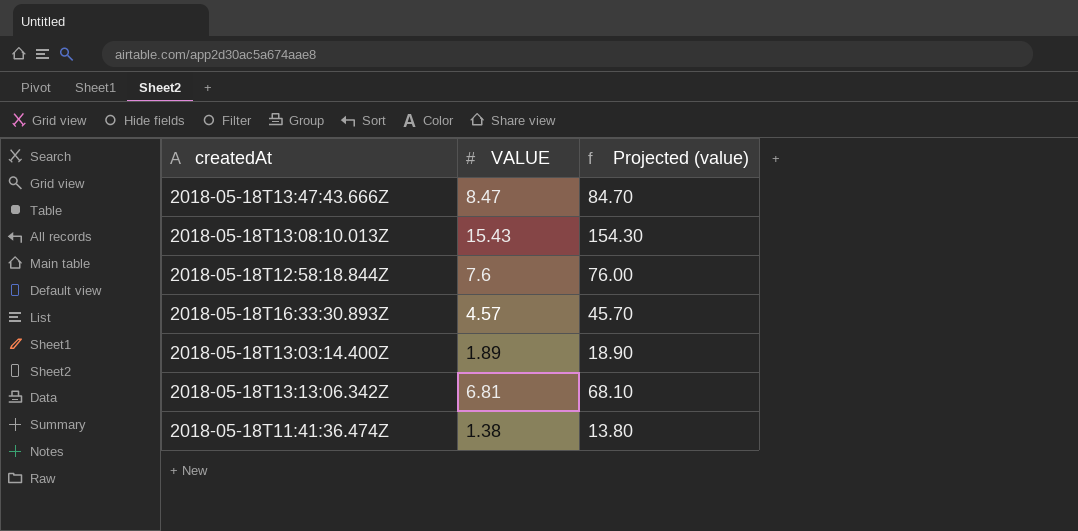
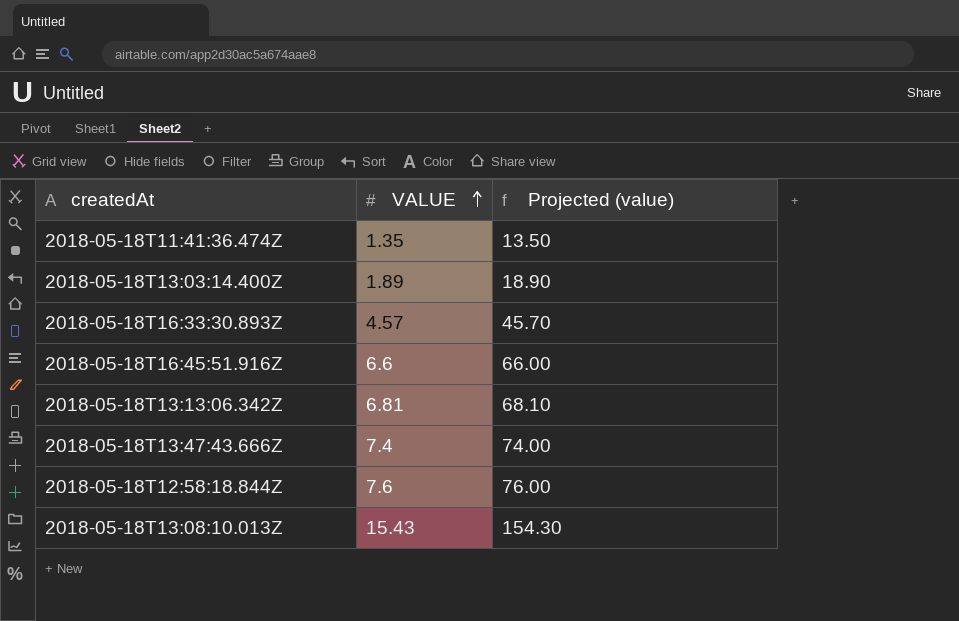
row order: none -> VALUE ascending
2018-05-18T11:41:36.474Z | VALUE: 1.38 -> 1.35
2018-05-18T11:41:36.474Z | Projected (value): 13.80 -> 13.50
row 2018-05-18T16:45:51.916Z: none -> 6.6 | 66.00
2018-05-18T13:47:43.666Z | VALUE: 8.47 -> 7.4
2018-05-18T13:47:43.666Z | Projected (value): 84.70 -> 74.00

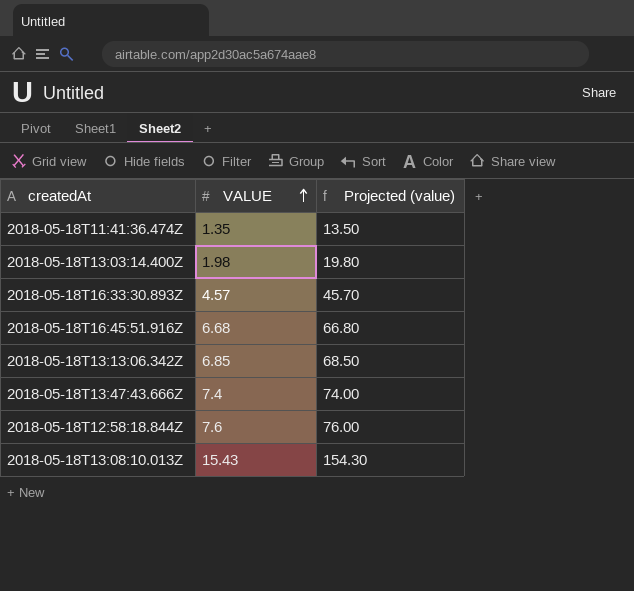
2018-05-18T13:03:14.400Z | VALUE: 1.89 -> 1.98
2018-05-18T13:03:14.400Z | Projected (value): 18.90 -> 19.80
2018-05-18T16:45:51.916Z | VALUE: 6.6 -> 6.68
2018-05-18T16:45:51.916Z | Projected (value): 66.00 -> 66.80
2018-05-18T13:13:06.342Z | VALUE: 6.81 -> 6.85
2018-05-18T13:13:06.342Z | Projected (value): 68.10 -> 68.50

